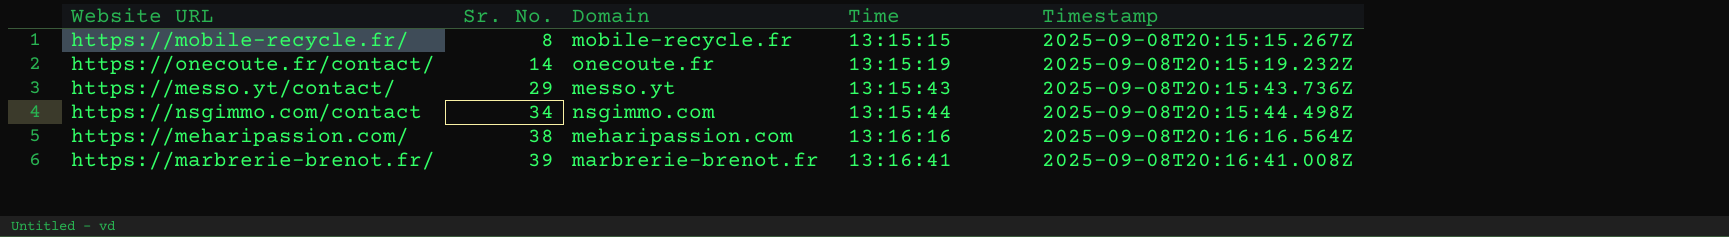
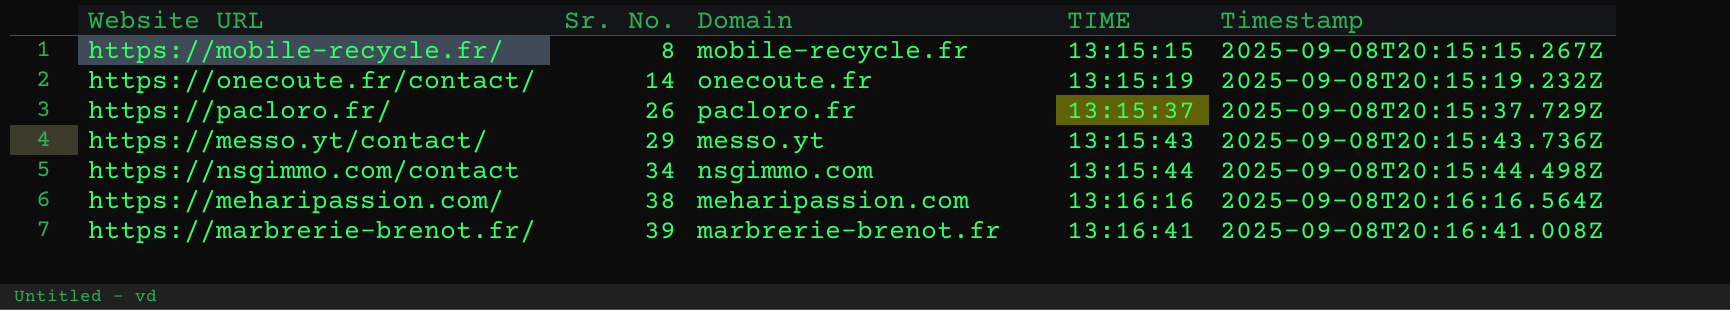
column name: Time -> TIME
row https://pacloro.fr/: none -> 26 | pacloro.fr | 13:15:37 | 2025-09-08T20:15:37.729Z

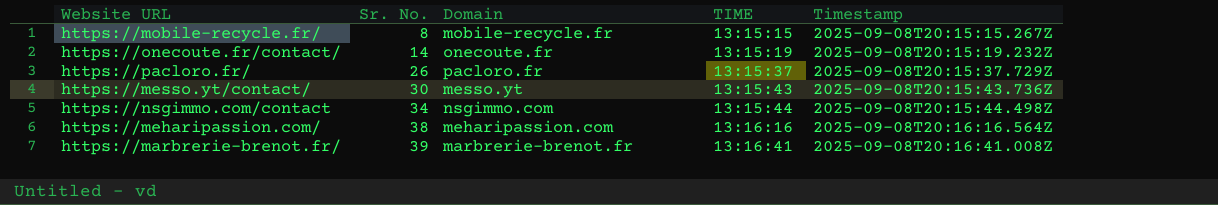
https://messo.yt/contact/ | Sr. No.: 29 -> 30

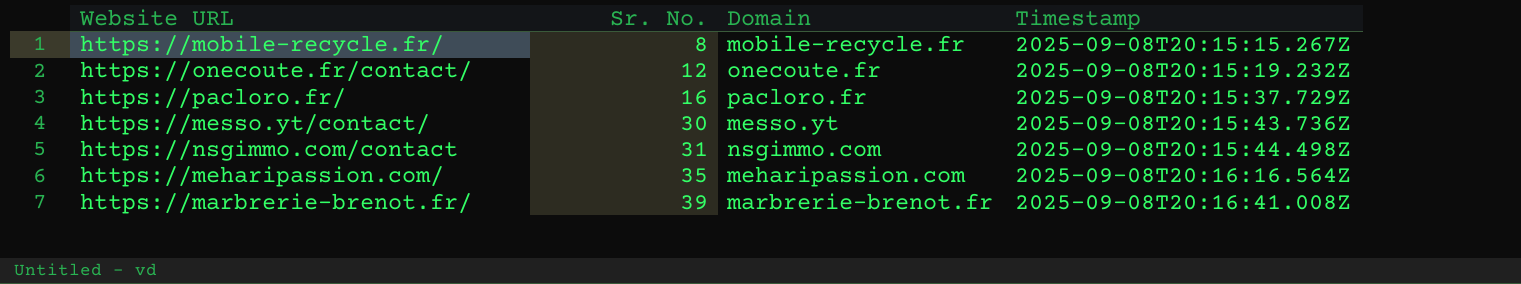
column TIME | position: 4 -> none
https://onecoute.fr/contact/ | Sr. No.: 14 -> 12
https://pacloro.fr/ | Sr. No.: 26 -> 16
https://nsgimmo.com/contact | Sr. No.: 34 -> 31
https://meharipassion.com/ | Sr. No.: 38 -> 35

